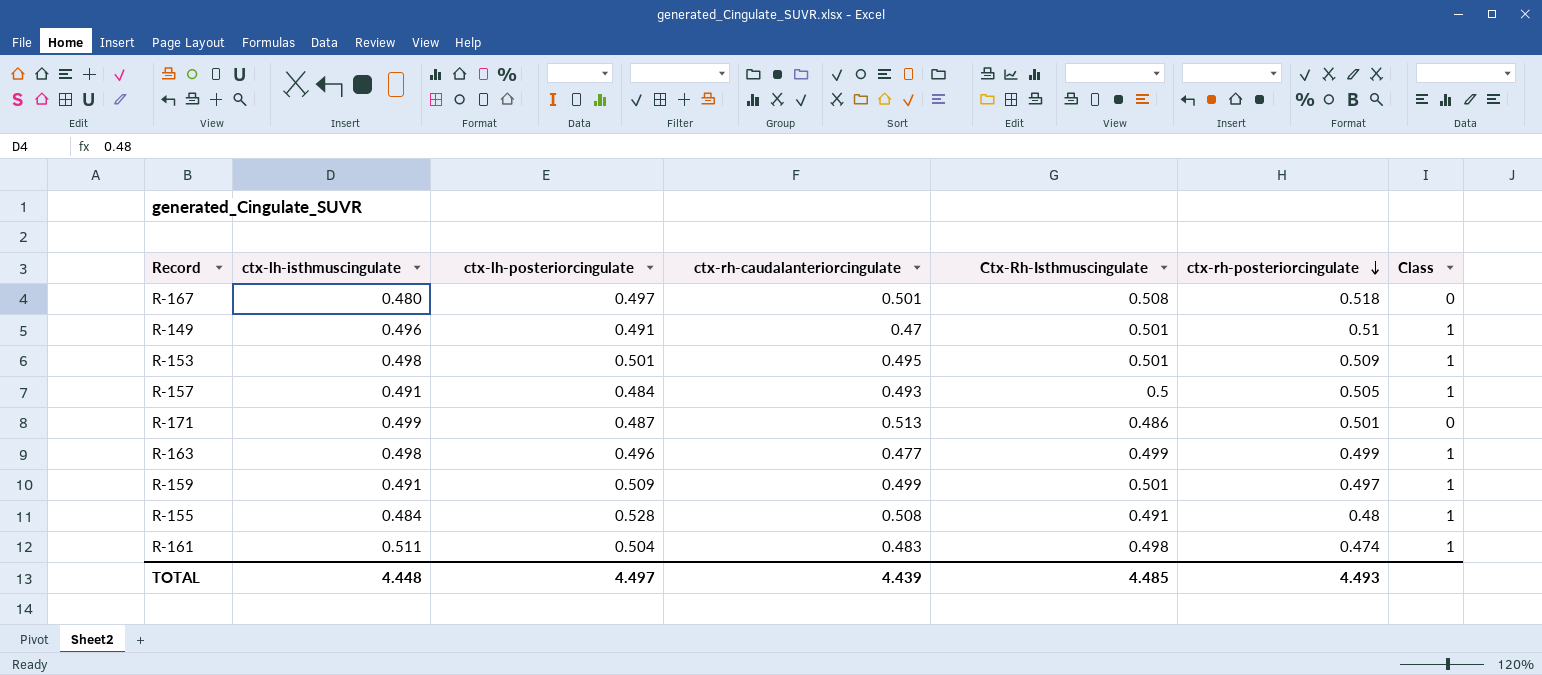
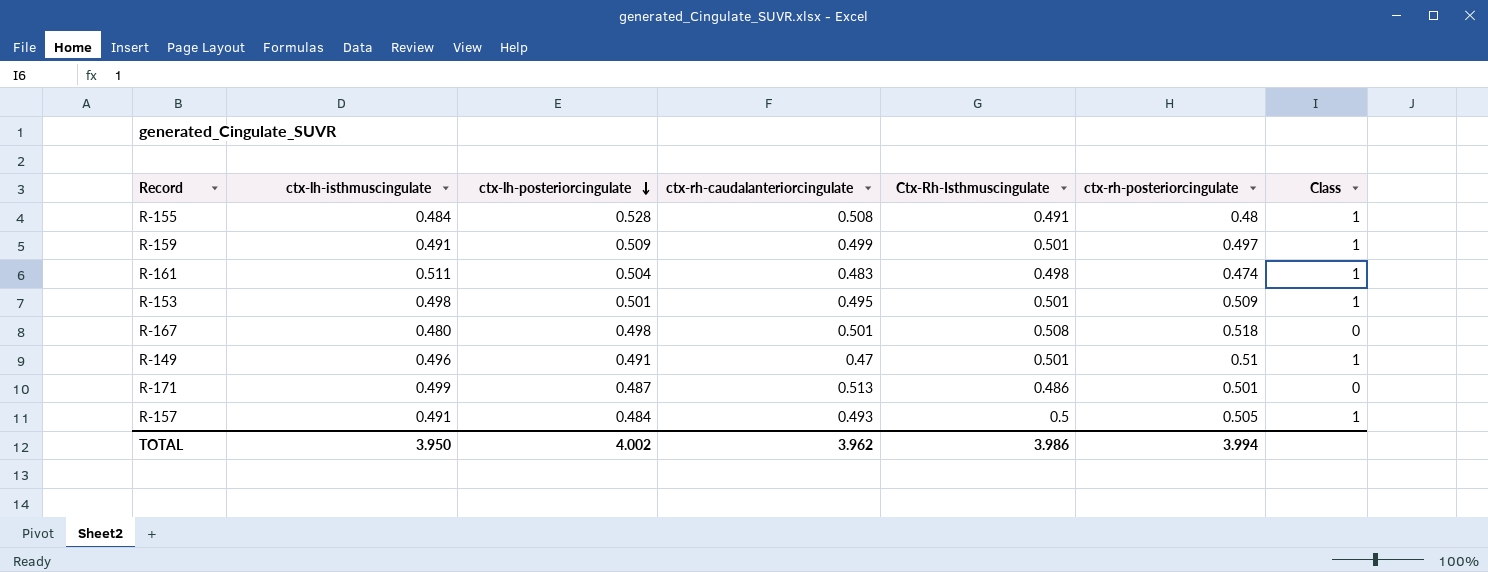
row order: ctx-rh-posteriorcingulate descending -> ctx-lh-posteriorcingulate descending
row R-163: 0.498 | 0.496 | 0.477 | 0.499 | 0.499 | 1 -> none
R-167 | ctx-lh-posteriorcingulate: 0.497 -> 0.498
TOTAL | ctx-lh-isthmuscingulate: 4.448 -> 3.950
TOTAL | ctx-lh-posteriorcingulate: 4.497 -> 4.002
TOTAL | ctx-rh-caudalanteriorcingulate: 4.439 -> 3.962
TOTAL | Ctx-Rh-Isthmuscingulate: 4.485 -> 3.986
TOTAL | ctx-rh-posteriorcingulate: 4.493 -> 3.994

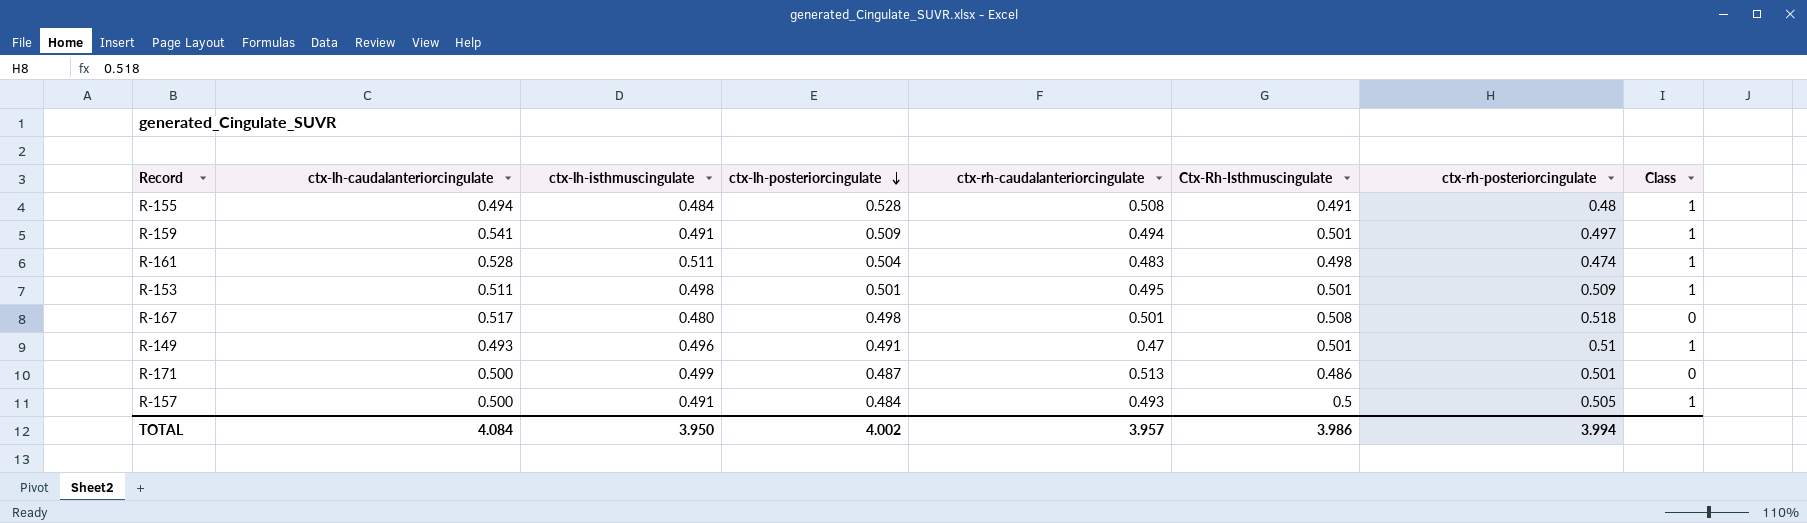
column ctx-lh-caudalanteriorcingulate | position: none -> 2
R-159 | ctx-rh-caudalanteriorcingulate: 0.499 -> 0.494
TOTAL | ctx-rh-caudalanteriorcingulate: 3.962 -> 3.957

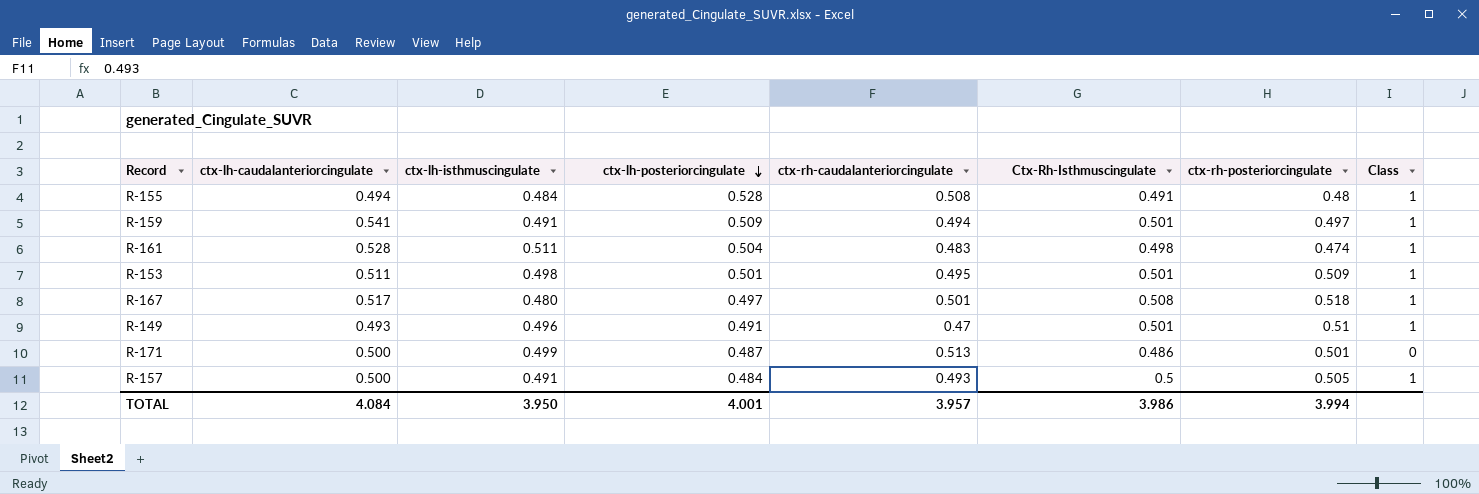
R-167 | ctx-lh-posteriorcingulate: 0.498 -> 0.497
R-167 | Class: 0 -> 1
TOTAL | ctx-lh-posteriorcingulate: 4.002 -> 4.001

